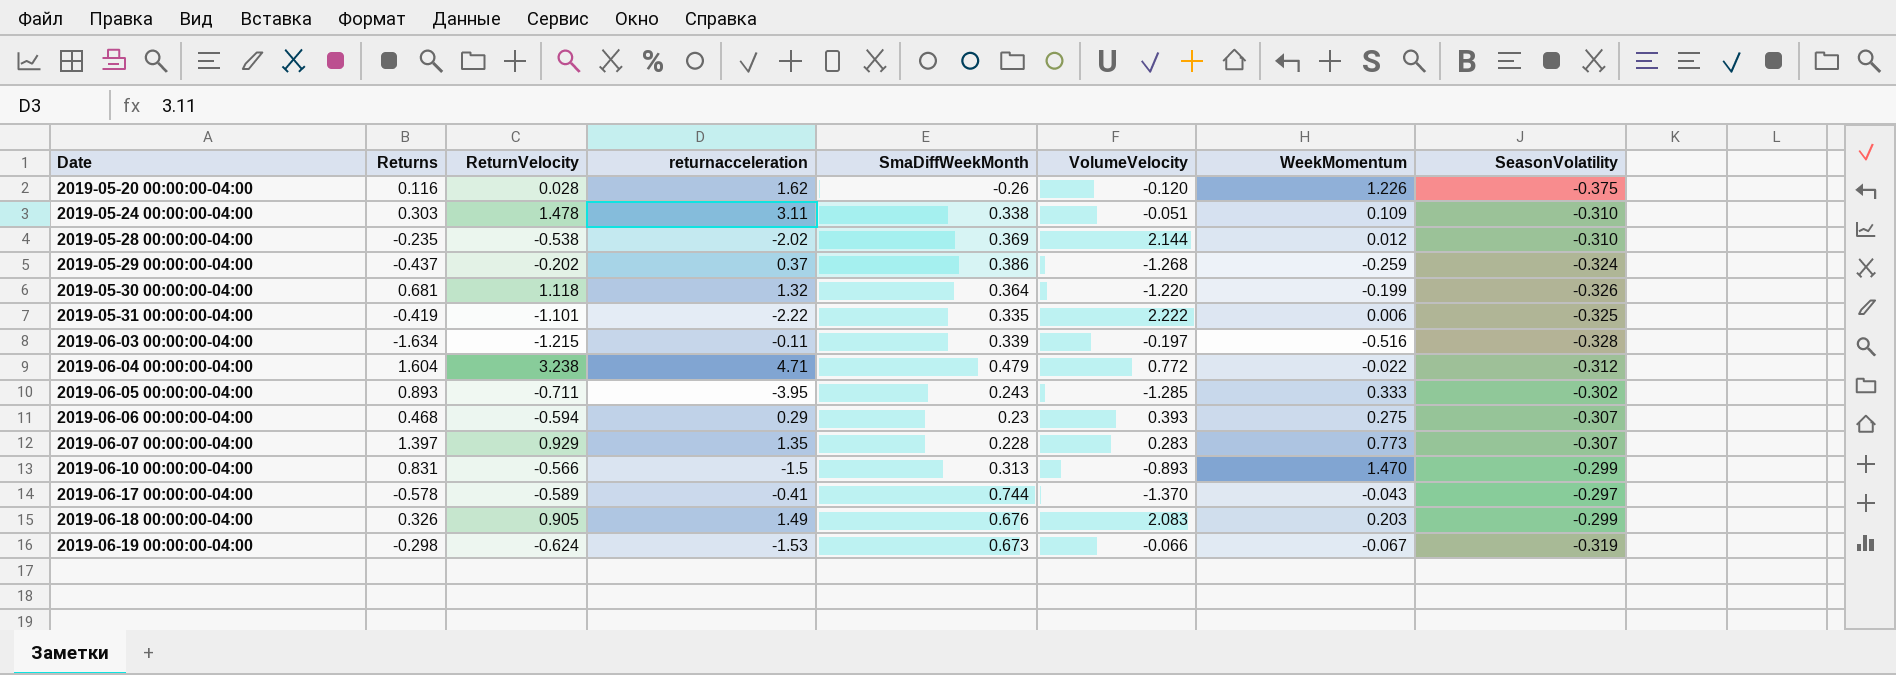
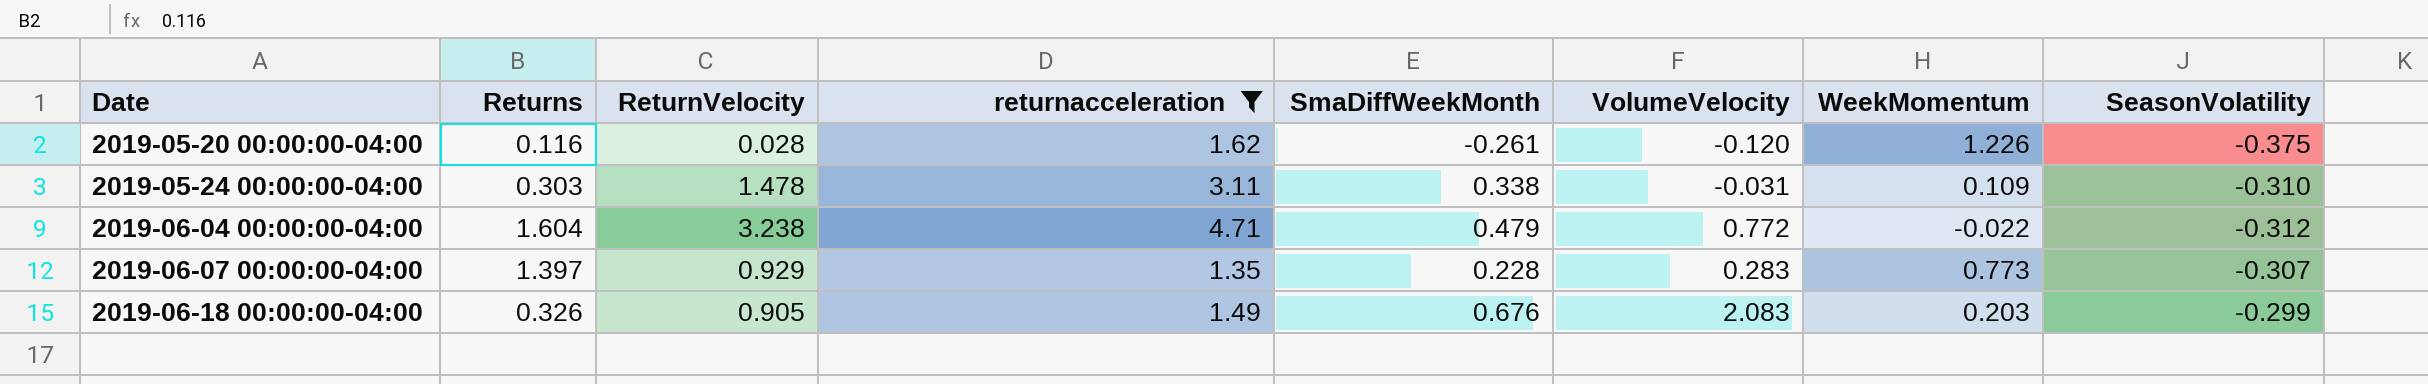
filter: none -> returnacceleration >= 1.35
2019-05-20 00:00:00-04:00 | SmaDiffWeekMonth: -0.26 -> -0.261
2019-05-24 00:00:00-04:00 | VolumeVelocity: -0.051 -> -0.031

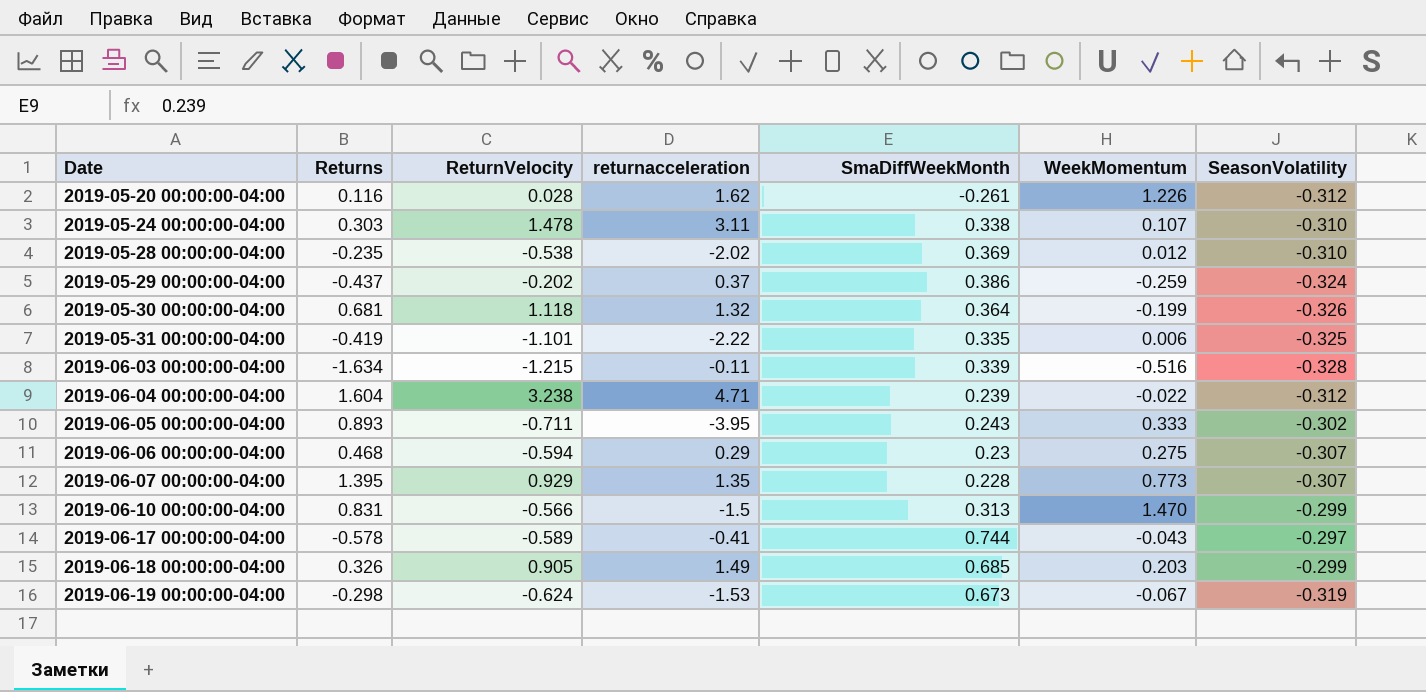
filter: returnacceleration >= 1.35 -> none
column VolumeVelocity | position: 6 -> none
2019-05-20 00:00:00-04:00 | SeasonVolatility: -0.375 -> -0.312
2019-05-24 00:00:00-04:00 | WeekMomentum: 0.109 -> 0.107
2019-06-04 00:00:00-04:00 | SmaDiffWeekMonth: 0.479 -> 0.239
2019-06-07 00:00:00-04:00 | Returns: 1.397 -> 1.395
2019-06-18 00:00:00-04:00 | SmaDiffWeekMonth: 0.676 -> 0.685

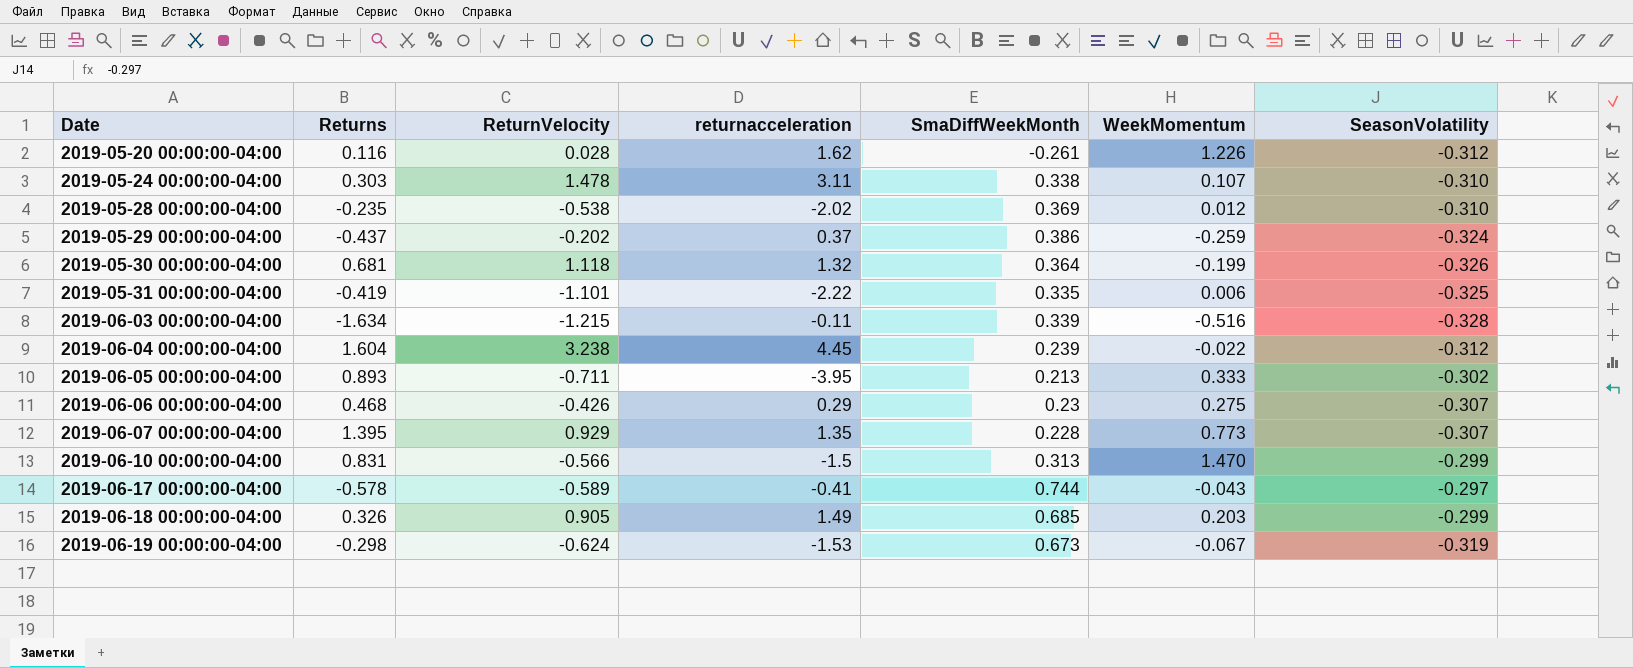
2019-06-04 00:00:00-04:00 | returnacceleration: 4.71 -> 4.45
2019-06-05 00:00:00-04:00 | SmaDiffWeekMonth: 0.243 -> 0.213
2019-06-06 00:00:00-04:00 | ReturnVelocity: -0.594 -> -0.426

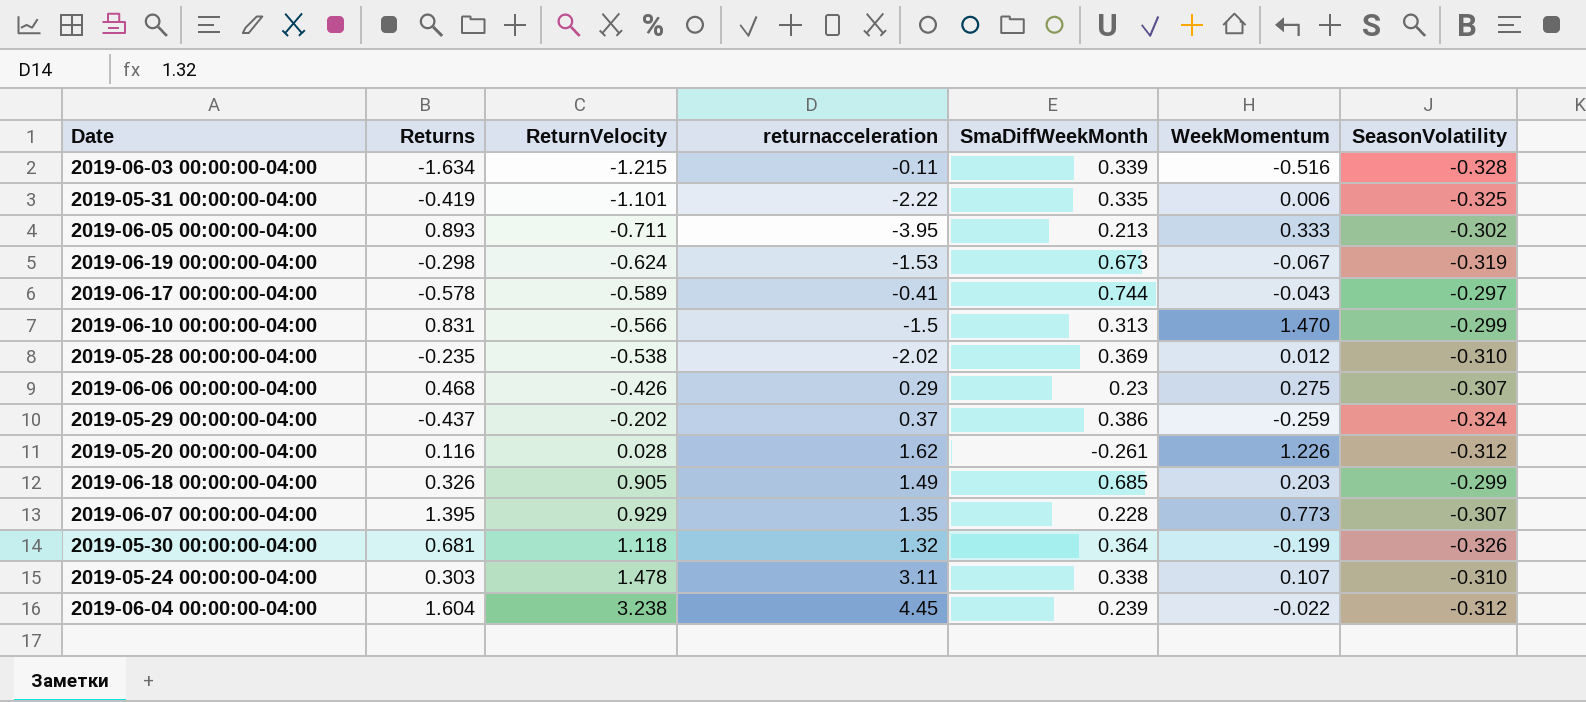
row order: Date ascending -> ReturnVelocity ascending

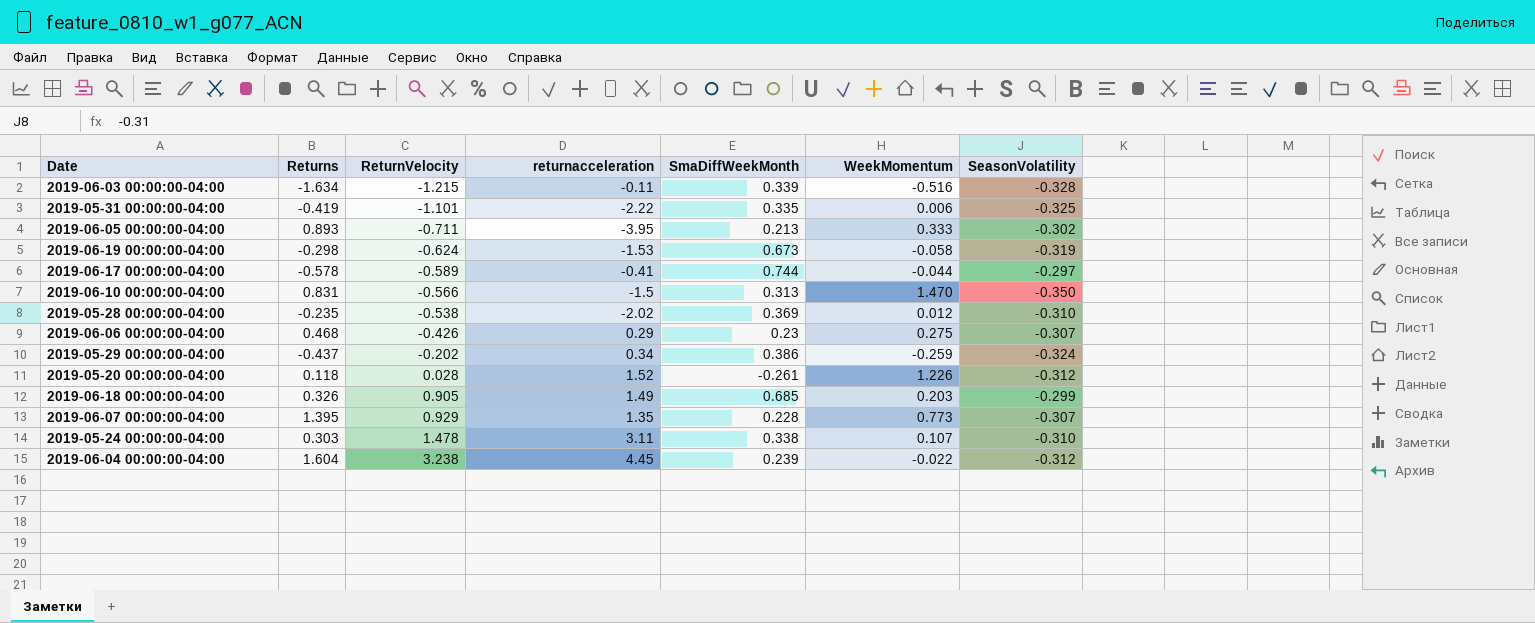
row 2019-05-30 00:00:00-04:00: 0.681 | 1.118 | 1.32 | 0.364 | -0.199 | -0.326 -> none
2019-06-19 00:00:00-04:00 | WeekMomentum: -0.067 -> -0.058
2019-06-17 00:00:00-04:00 | WeekMomentum: -0.043 -> -0.044
2019-06-10 00:00:00-04:00 | SeasonVolatility: -0.299 -> -0.350
2019-05-29 00:00:00-04:00 | returnacceleration: 0.37 -> 0.34
2019-05-20 00:00:00-04:00 | Returns: 0.116 -> 0.118
2019-05-20 00:00:00-04:00 | returnacceleration: 1.62 -> 1.52

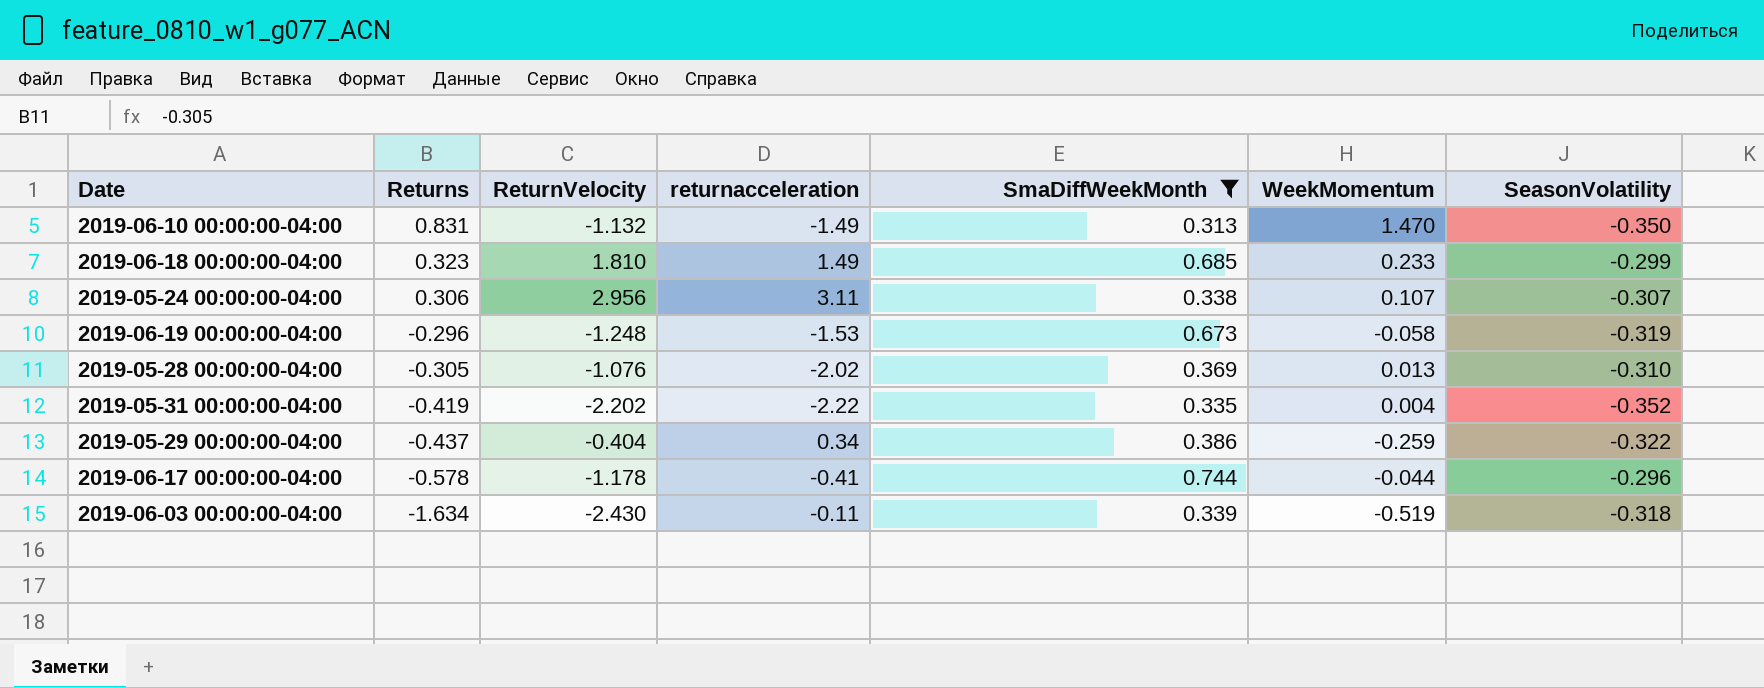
filter: none -> SmaDiffWeekMonth >= 0.313
row order: ReturnVelocity ascending -> Returns descending
2019-06-10 00:00:00-04:00 | ReturnVelocity: -0.566 -> -1.132
2019-06-10 00:00:00-04:00 | returnacceleration: -1.5 -> -1.49
2019-06-18 00:00:00-04:00 | Returns: 0.326 -> 0.323
2019-06-18 00:00:00-04:00 | ReturnVelocity: 0.905 -> 1.810
2019-06-18 00:00:00-04:00 | WeekMomentum: 0.203 -> 0.233
2019-05-24 00:00:00-04:00 | Returns: 0.303 -> 0.306
2019-05-24 00:00:00-04:00 | ReturnVelocity: 1.478 -> 2.956
2019-05-24 00:00:00-04:00 | SeasonVolatility: -0.310 -> -0.307
2019-06-19 00:00:00-04:00 | Returns: -0.298 -> -0.296
2019-06-19 00:00:00-04:00 | ReturnVelocity: -0.624 -> -1.248
2019-05-28 00:00:00-04:00 | Returns: -0.235 -> -0.305
2019-05-28 00:00:00-04:00 | ReturnVelocity: -0.538 -> -1.076
2019-05-28 00:00:00-04:00 | WeekMomentum: 0.012 -> 0.013
2019-05-31 00:00:00-04:00 | ReturnVelocity: -1.101 -> -2.202
2019-05-31 00:00:00-04:00 | WeekMomentum: 0.006 -> 0.004
2019-05-31 00:00:00-04:00 | SeasonVolatility: -0.325 -> -0.352
2019-05-29 00:00:00-04:00 | ReturnVelocity: -0.202 -> -0.404
2019-05-29 00:00:00-04:00 | SeasonVolatility: -0.324 -> -0.322
2019-06-17 00:00:00-04:00 | ReturnVelocity: -0.589 -> -1.178
2019-06-17 00:00:00-04:00 | SeasonVolatility: -0.297 -> -0.296
2019-06-03 00:00:00-04:00 | ReturnVelocity: -1.215 -> -2.430
2019-06-03 00:00:00-04:00 | WeekMomentum: -0.516 -> -0.519
2019-06-03 00:00:00-04:00 | SeasonVolatility: -0.328 -> -0.318

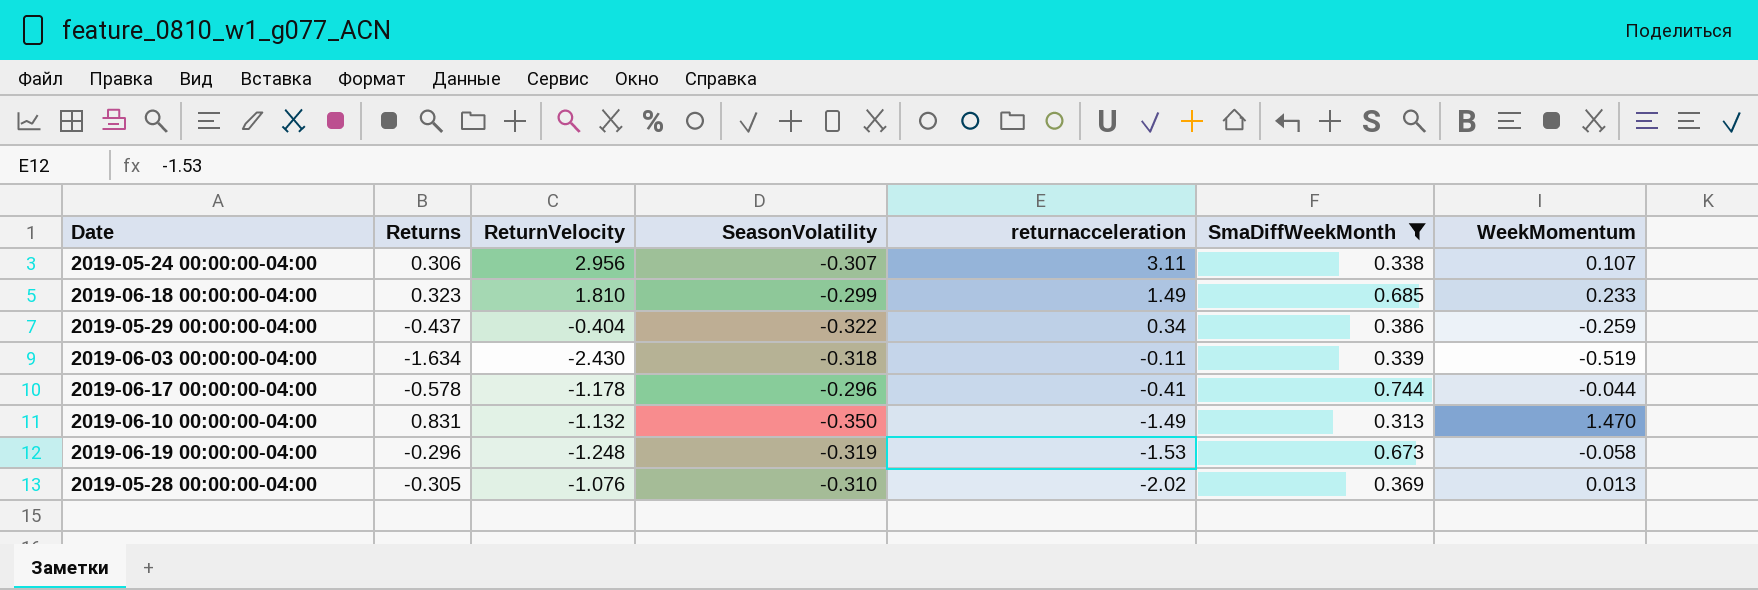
row order: Returns descending -> returnacceleration descending
column SeasonVolatility | position: 7 -> 4
row 2019-05-31 00:00:00-04:00: -0.419 | -2.202 | -2.22 | 0.335 | 0.004 | -0.352 -> none

